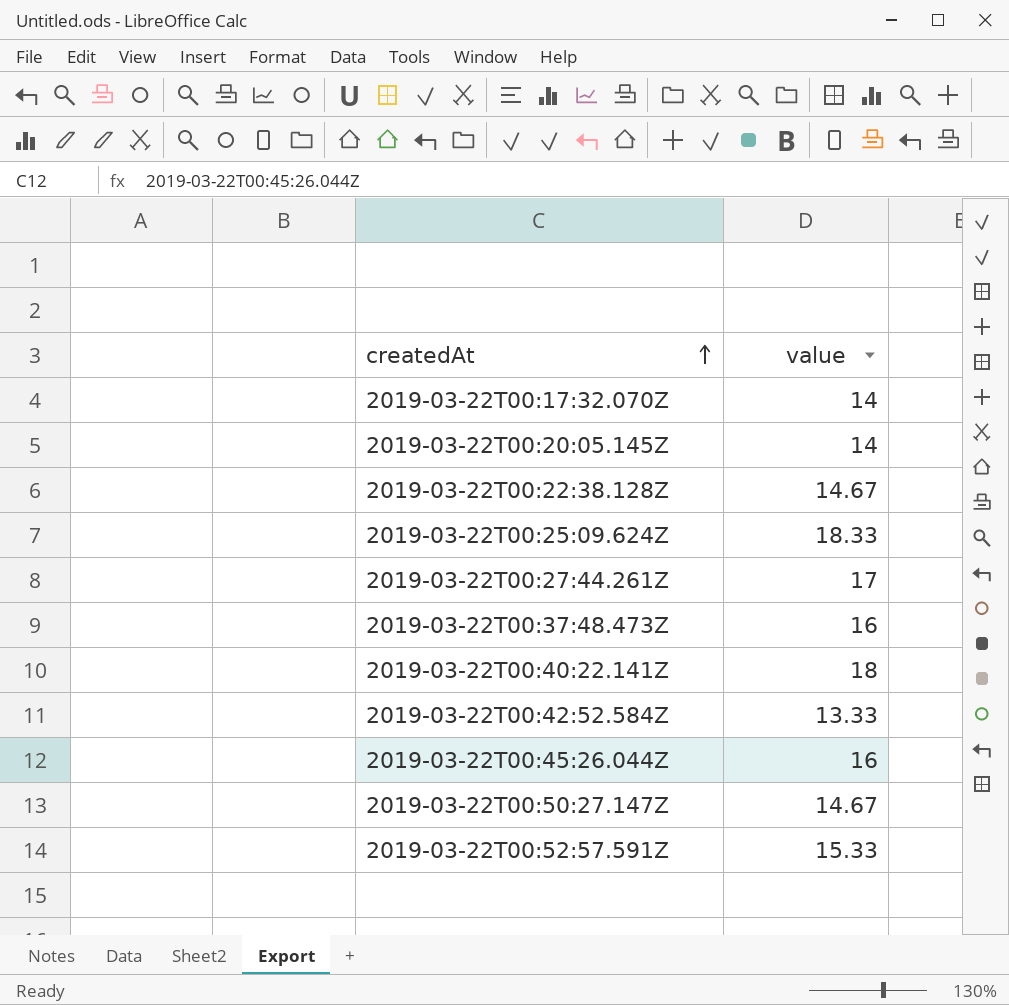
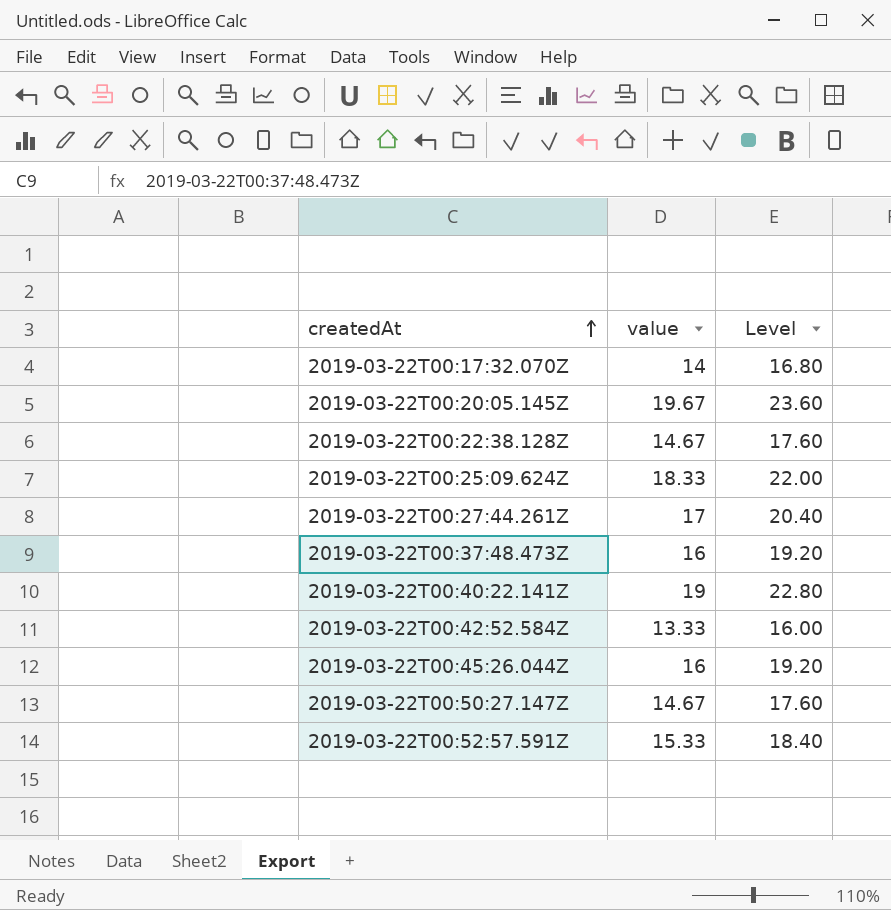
column Level | formula: none -> [value] * 1.2
2019-03-22T00:20:05.145Z | value: 14 -> 19.67
2019-03-22T00:40:22.141Z | value: 18 -> 19

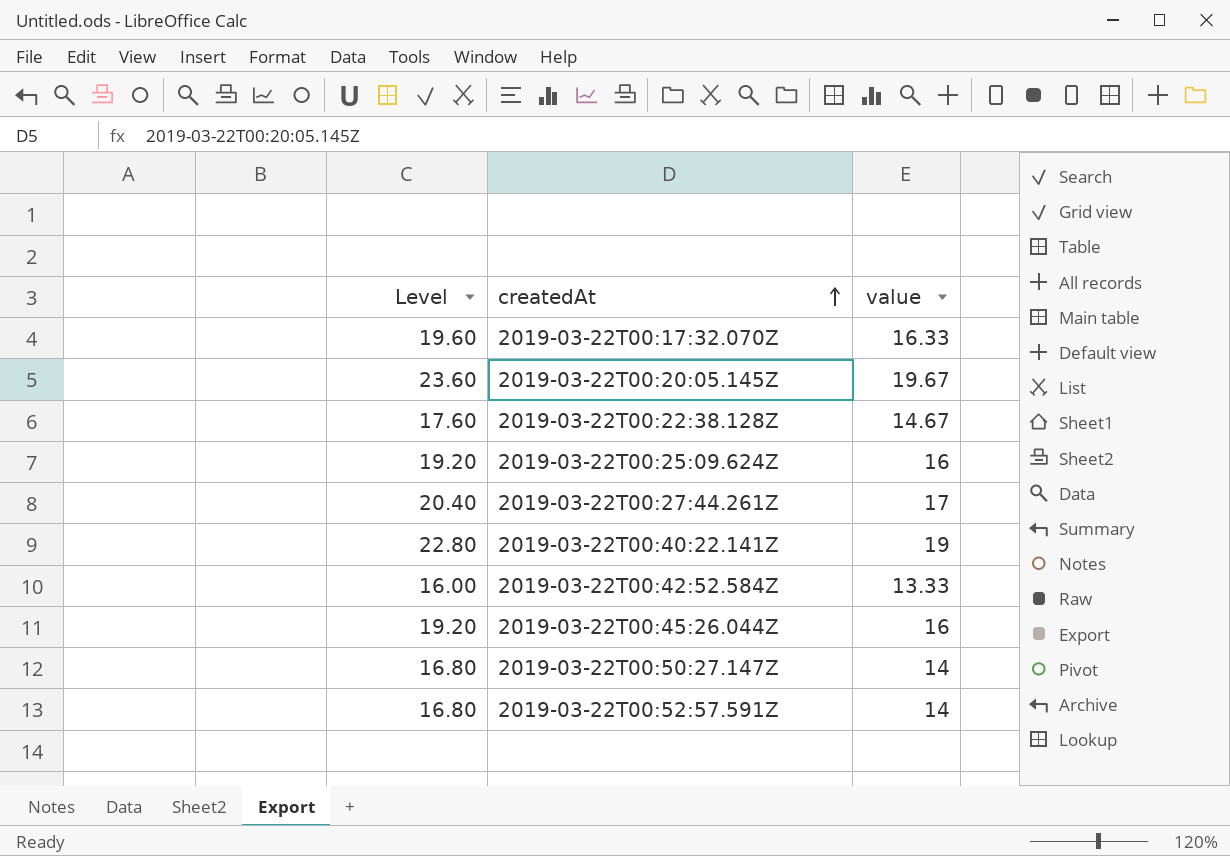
column Level | position: 3 -> 1
row 2019-03-22T00:37:48.473Z: 16 | 19.20 -> none
2019-03-22T00:17:32.070Z | Level: 16.80 -> 19.60
2019-03-22T00:17:32.070Z | value: 14 -> 16.33
2019-03-22T00:25:09.624Z | Level: 22.00 -> 19.20
2019-03-22T00:25:09.624Z | value: 18.33 -> 16
2019-03-22T00:50:27.147Z | Level: 17.60 -> 16.80
2019-03-22T00:50:27.147Z | value: 14.67 -> 14
2019-03-22T00:52:57.591Z | Level: 18.40 -> 16.80
2019-03-22T00:52:57.591Z | value: 15.33 -> 14

